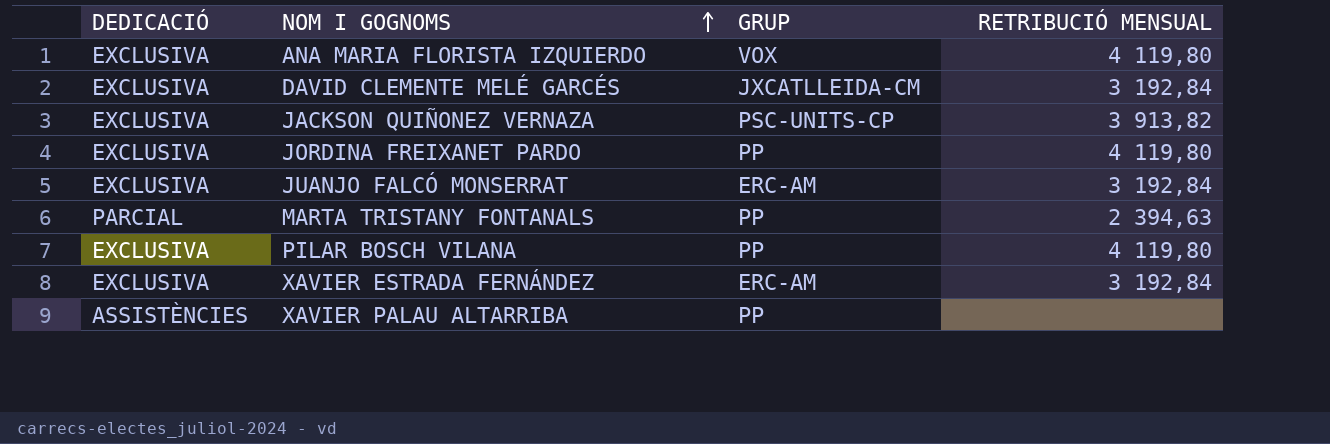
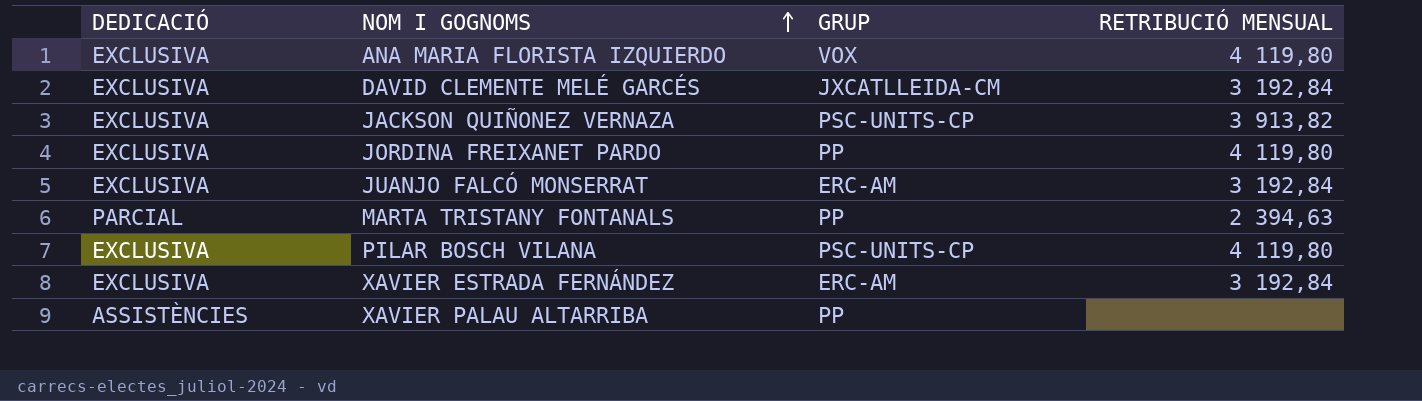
PILAR BOSCH VILANA | GRUP: PP -> PSC-UNITS-CP

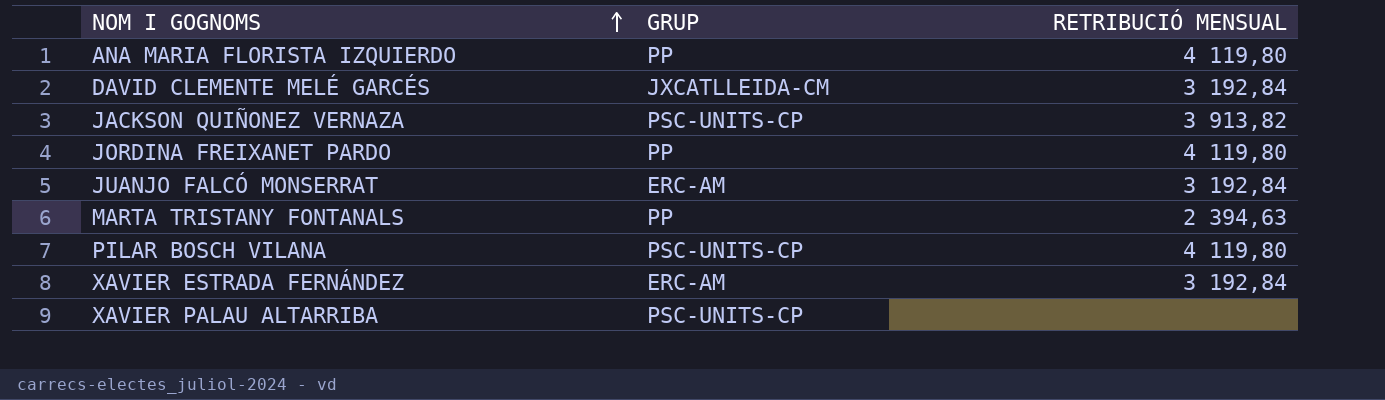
column DEDICACIÓ | position: 1 -> none
ANA MARIA FLORISTA IZQUIERDO | GRUP: VOX -> PP
XAVIER PALAU ALTARRIBA | GRUP: PP -> PSC-UNITS-CP

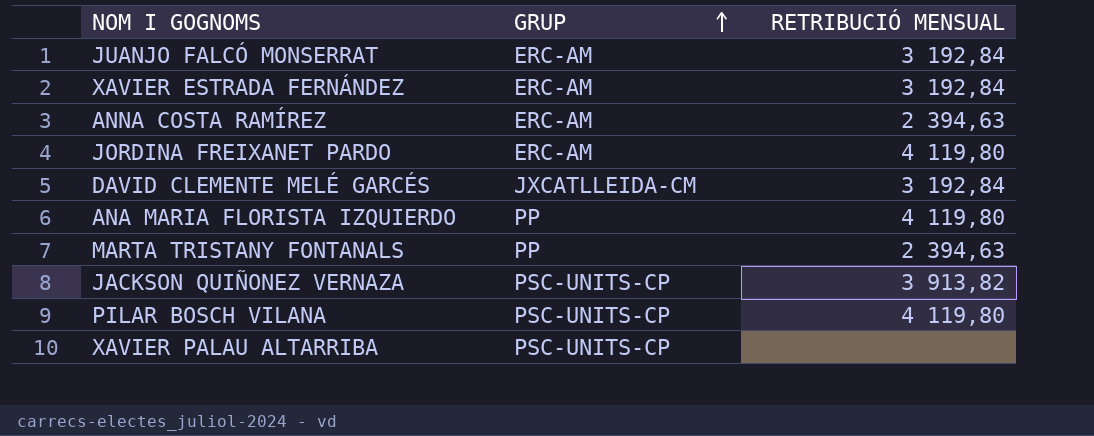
row order: NOM I GOGNOMS ascending -> GRUP ascending
row ANNA COSTA RAMÍREZ: none -> ERC-AM | 2 394,63
JORDINA FREIXANET PARDO | GRUP: PP -> ERC-AM

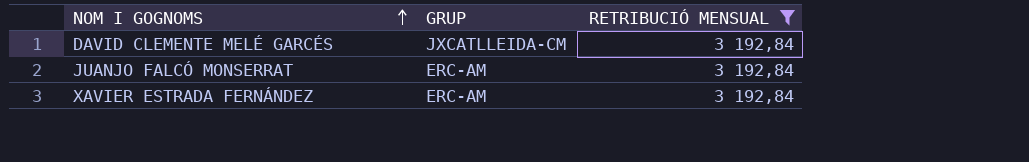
filter: none -> RETRIBUCIÓ MENSUAL = 3 192,84
row order: GRUP ascending -> NOM I GOGNOMS ascending

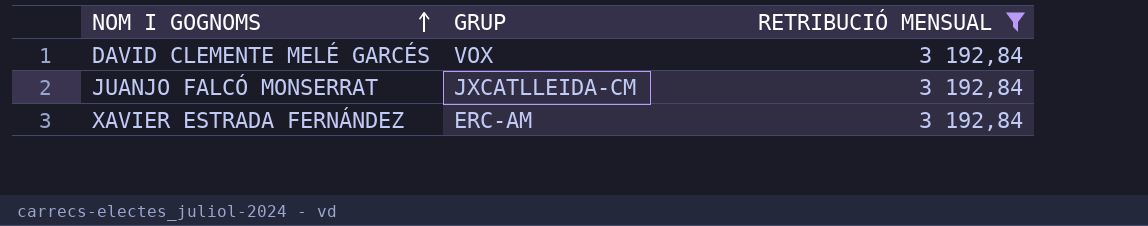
DAVID CLEMENTE MELÉ GARCÉS | GRUP: JXCATLLEIDA-CM -> VOX
JUANJO FALCÓ MONSERRAT | GRUP: ERC-AM -> JXCATLLEIDA-CM

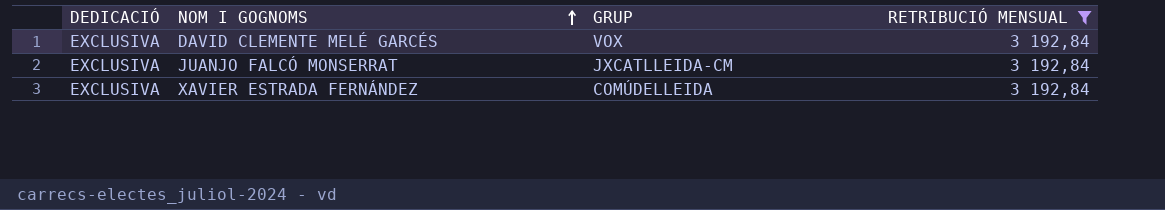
column DEDICACIÓ | position: none -> 1
XAVIER ESTRADA FERNÁNDEZ | GRUP: ERC-AM -> COMÚDELLEIDA

